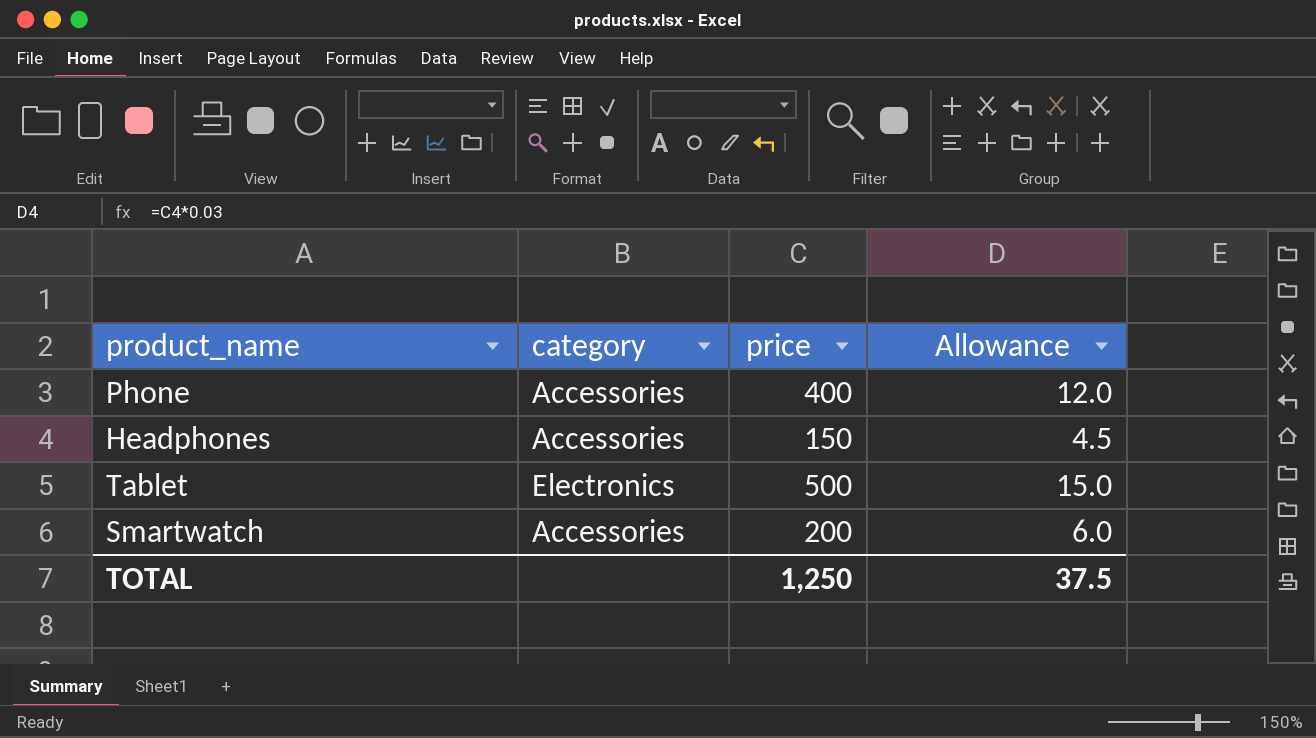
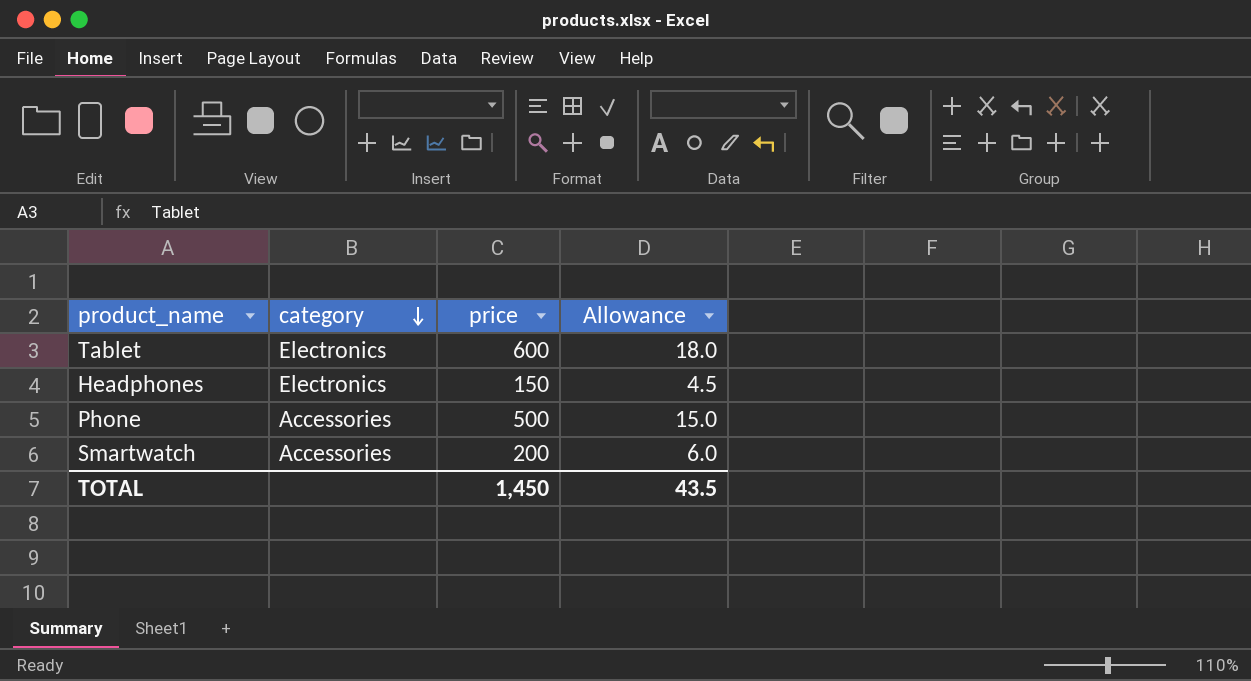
row order: none -> category descending
Tablet | price: 500 -> 600
Tablet | Allowance: 15.0 -> 18.0
Headphones | category: Accessories -> Electronics
Phone | price: 400 -> 500
Phone | Allowance: 12.0 -> 15.0
TOTAL | price: 1,250 -> 1,450
TOTAL | Allowance: 37.5 -> 43.5

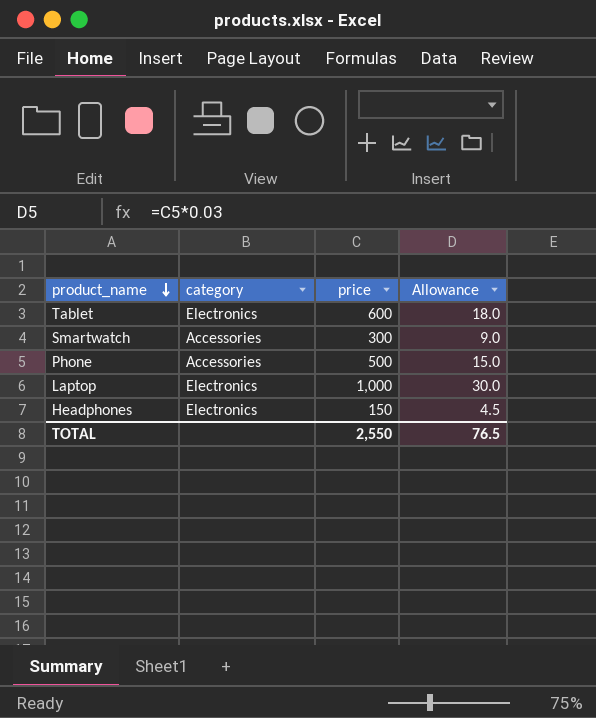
row order: category descending -> product_name descending
Smartwatch | price: 200 -> 300
Smartwatch | Allowance: 6.0 -> 9.0
row Laptop: none -> Electronics | 1,000 | 30.0
TOTAL | price: 1,450 -> 2,550
TOTAL | Allowance: 43.5 -> 76.5

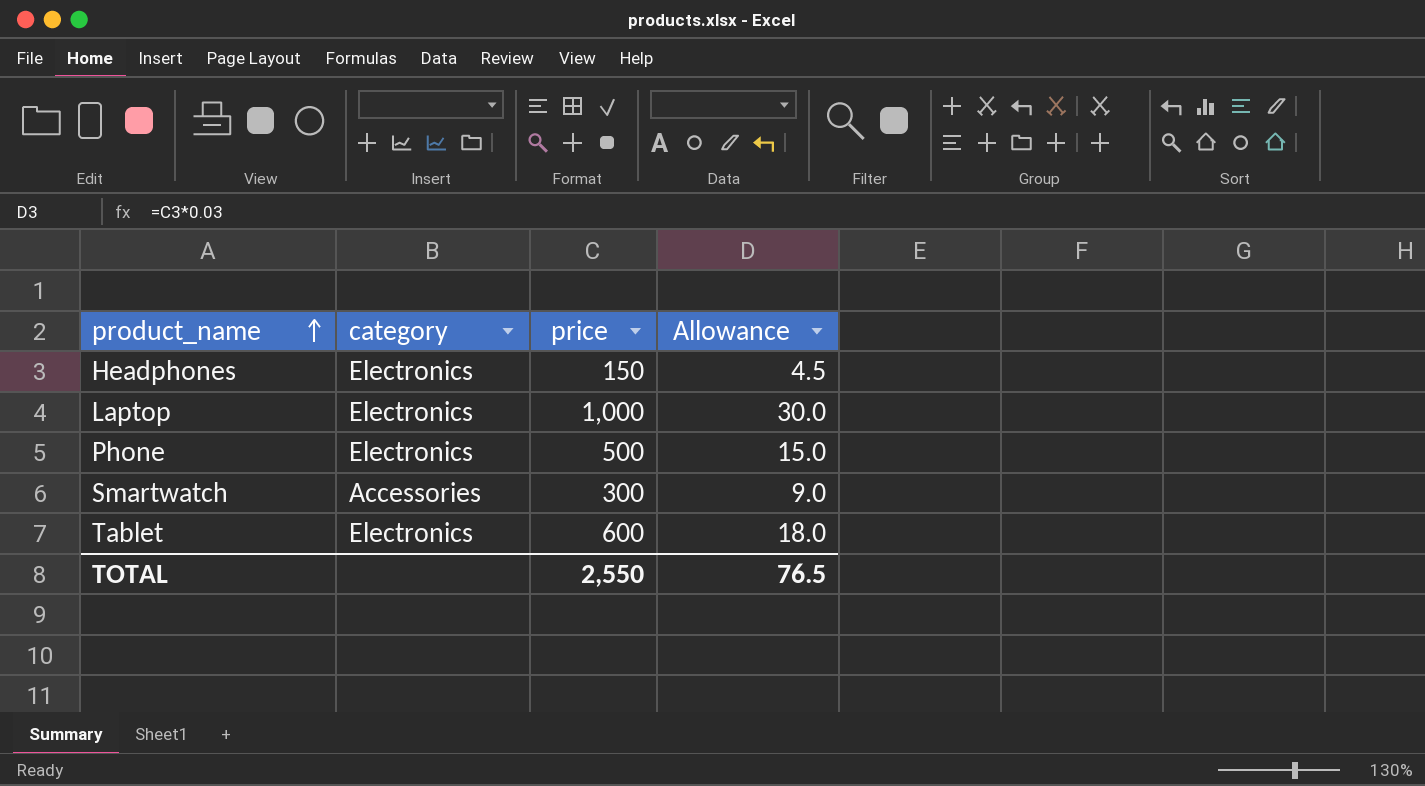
row order: product_name descending -> product_name ascending
Phone | category: Accessories -> Electronics

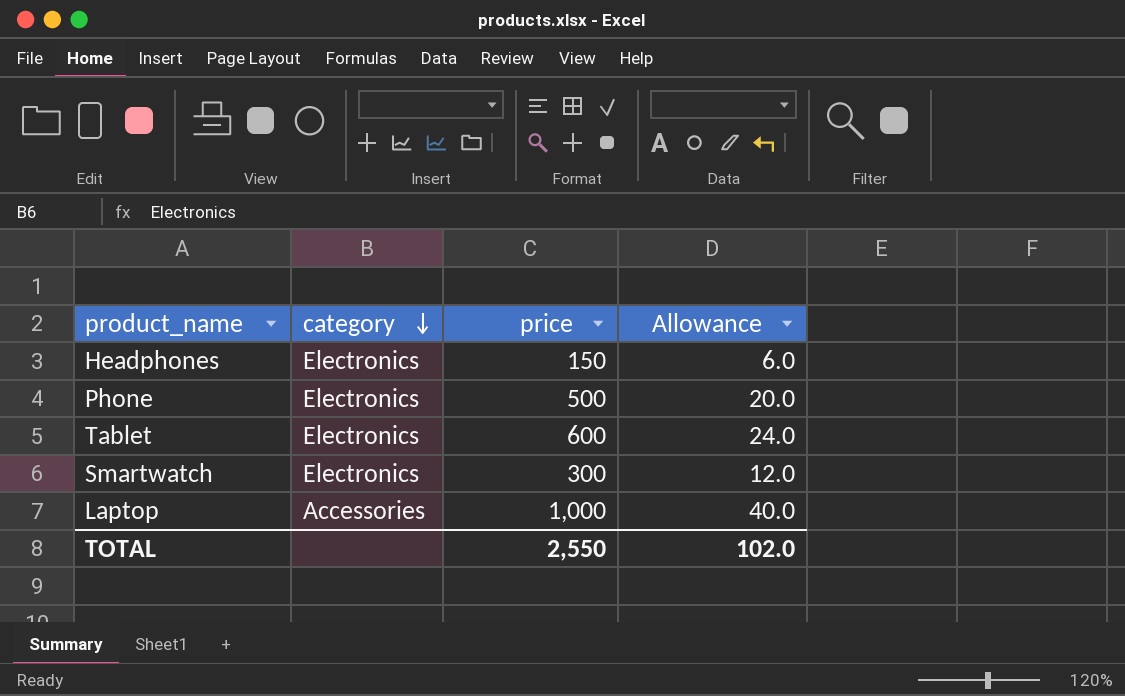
row order: product_name ascending -> category descending
column Allowance | formula: [price] * 0.03 -> [price] * 0.04
Smartwatch | category: Accessories -> Electronics
Laptop | category: Electronics -> Accessories
TOTAL | Allowance: 76.5 -> 102.0

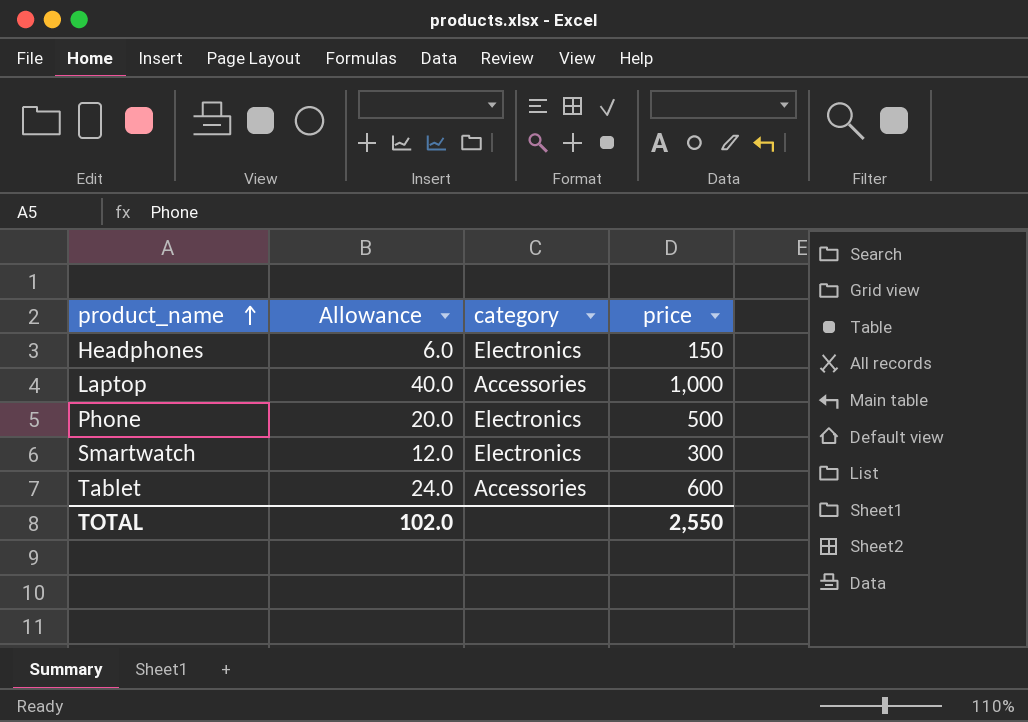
row order: category descending -> product_name ascending
column Allowance | position: 4 -> 2
Tablet | category: Electronics -> Accessories

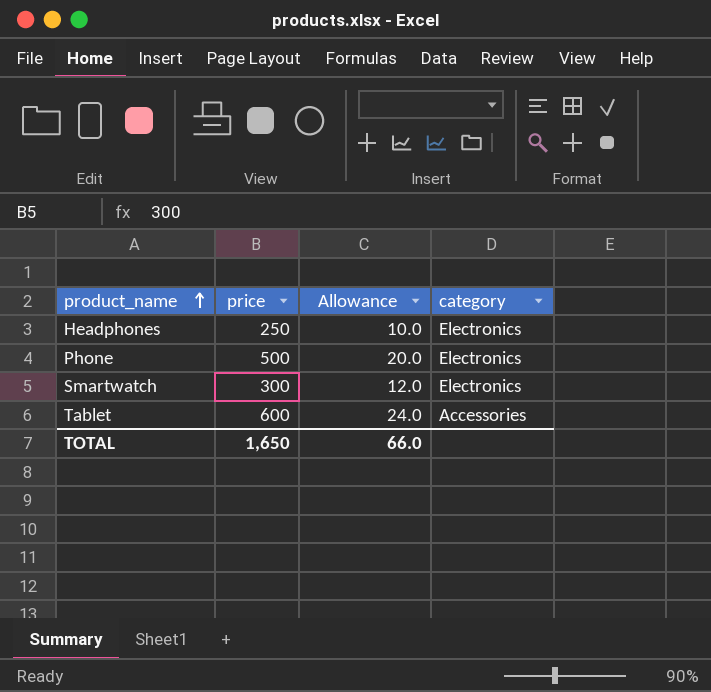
column price | position: 4 -> 2
row Laptop: 40.0 | Accessories | 1,000 -> none
Headphones | price: 150 -> 250
Headphones | Allowance: 6.0 -> 10.0
TOTAL | price: 2,550 -> 1,650
TOTAL | Allowance: 102.0 -> 66.0

